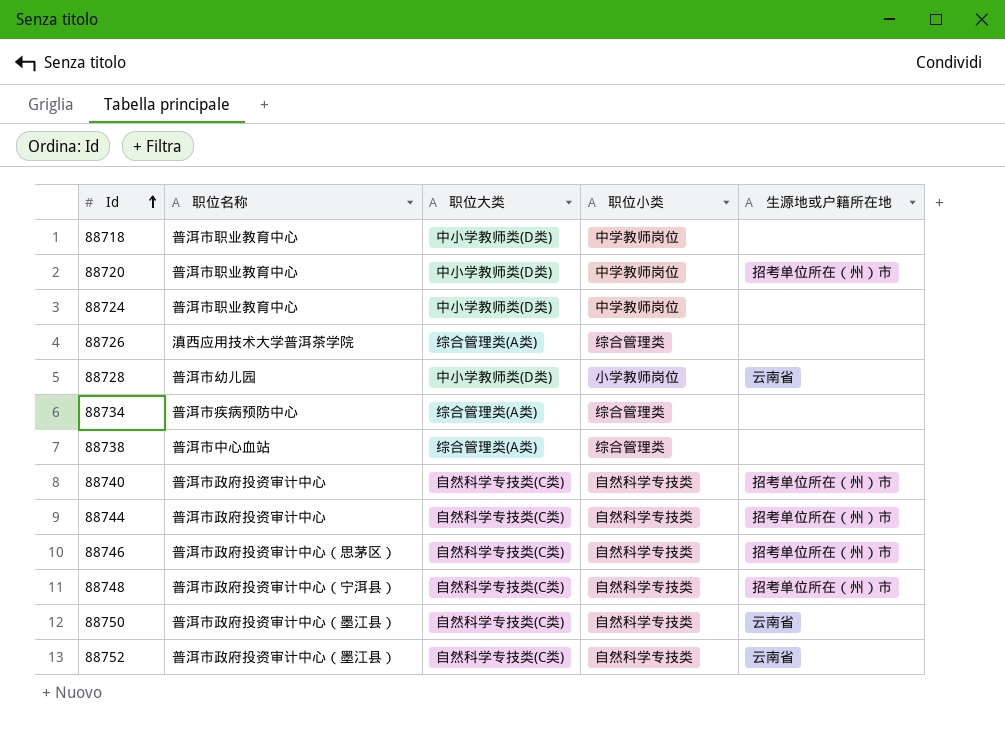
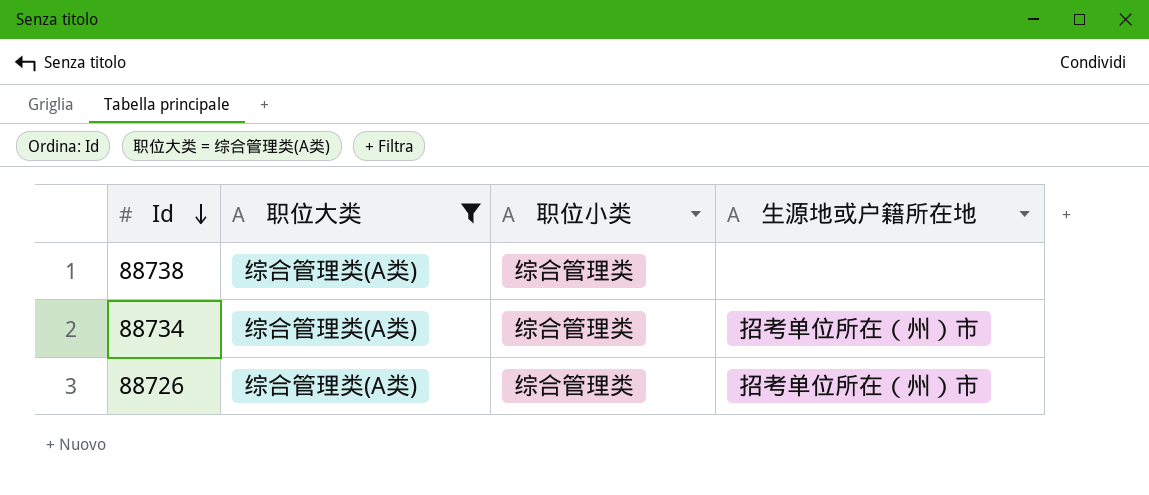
filter: none -> 职位大类 = 综合管理类(A类)
row order: Id ascending -> Id descending
column 职位名称 | position: 2 -> none
88734 | 生源地或户籍所在地: none -> 招考单位所在（州）市
88726 | 生源地或户籍所在地: none -> 招考单位所在（州）市

